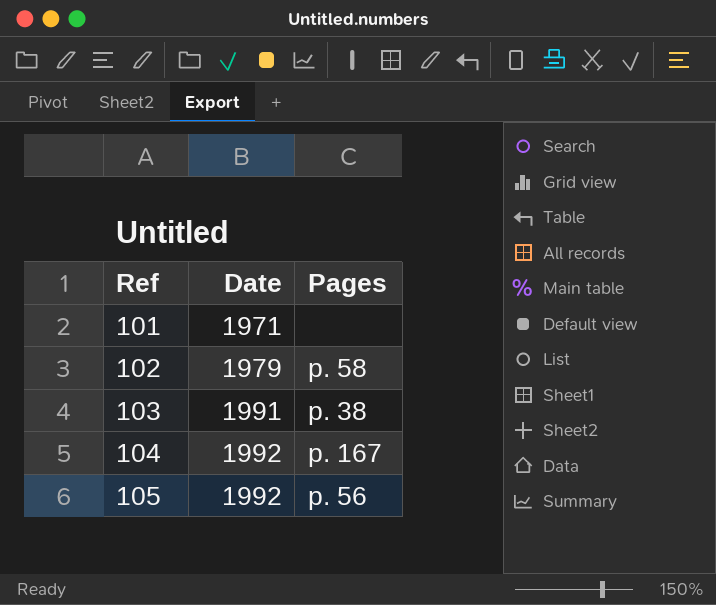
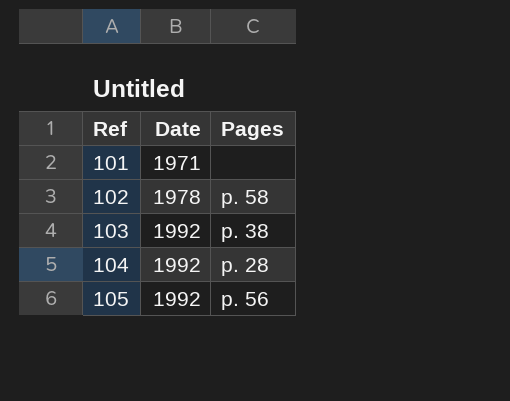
102 | Date: 1979 -> 1978
103 | Date: 1991 -> 1992
104 | Pages: p. 167 -> p. 28

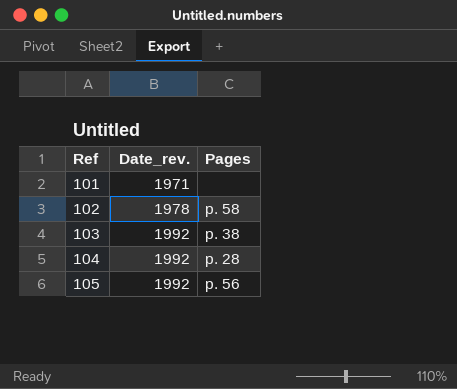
column name: Date -> Date_rev.

